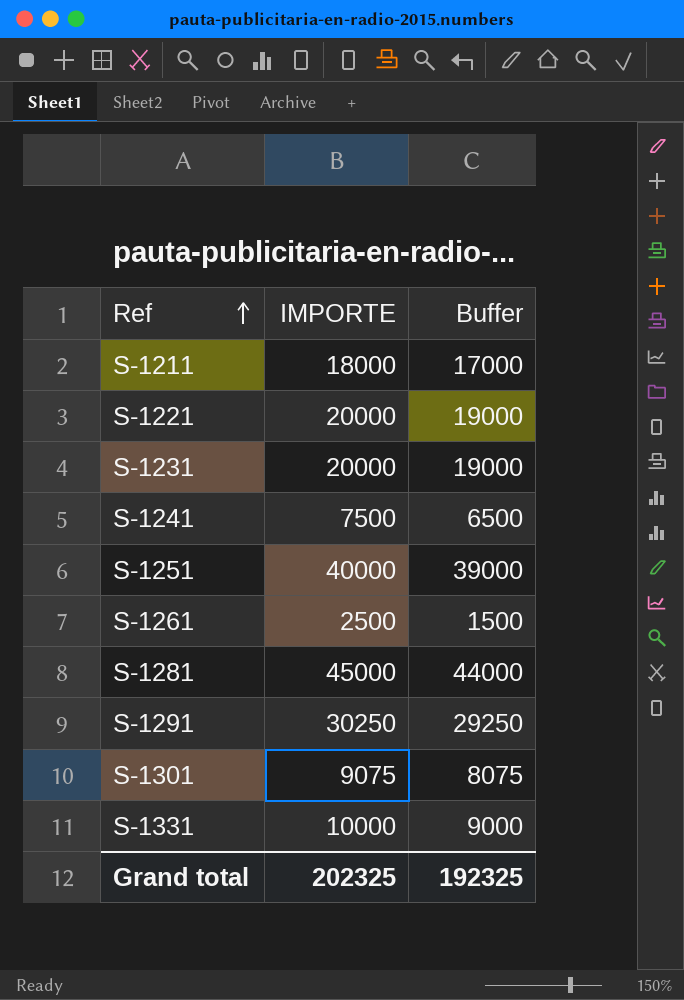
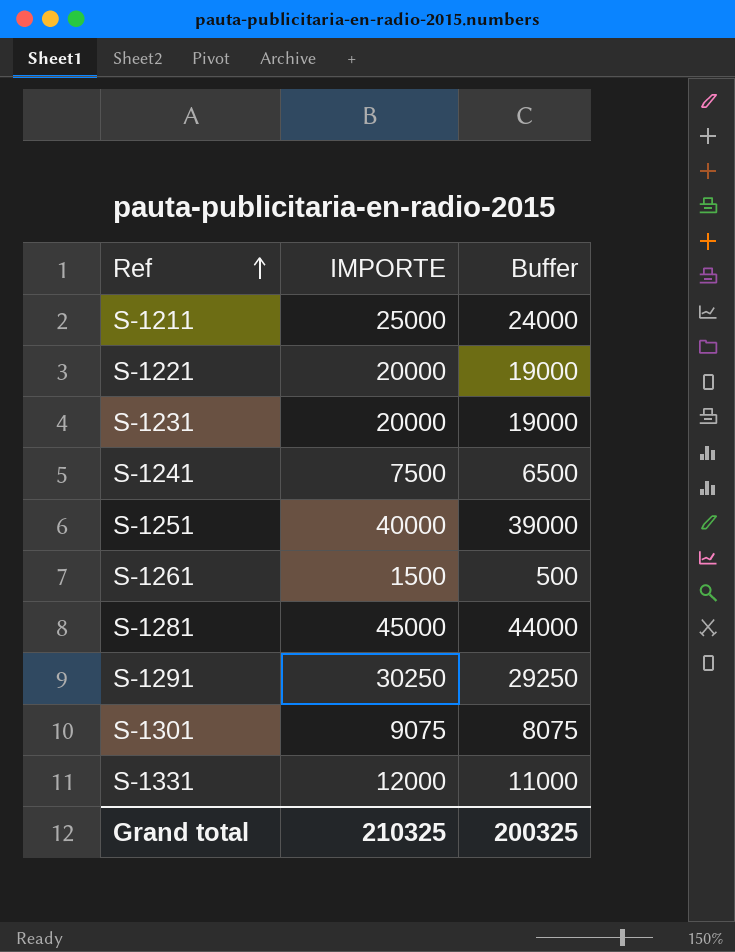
S-1211 | IMPORTE: 18000 -> 25000
S-1211 | Buffer: 17000 -> 24000
S-1261 | IMPORTE: 2500 -> 1500
S-1261 | Buffer: 1500 -> 500
S-1331 | IMPORTE: 10000 -> 12000
S-1331 | Buffer: 9000 -> 11000
Grand total | IMPORTE: 202325 -> 210325
Grand total | Buffer: 192325 -> 200325

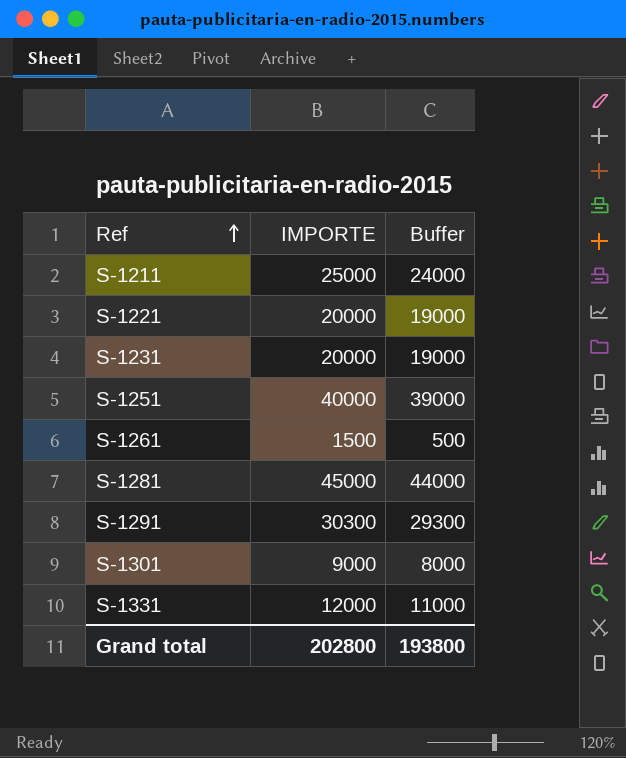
row S-1241: 7500 | 6500 -> none
S-1291 | IMPORTE: 30250 -> 30300
S-1291 | Buffer: 29250 -> 29300
S-1301 | IMPORTE: 9075 -> 9000
S-1301 | Buffer: 8075 -> 8000
Grand total | IMPORTE: 210325 -> 202800
Grand total | Buffer: 200325 -> 193800

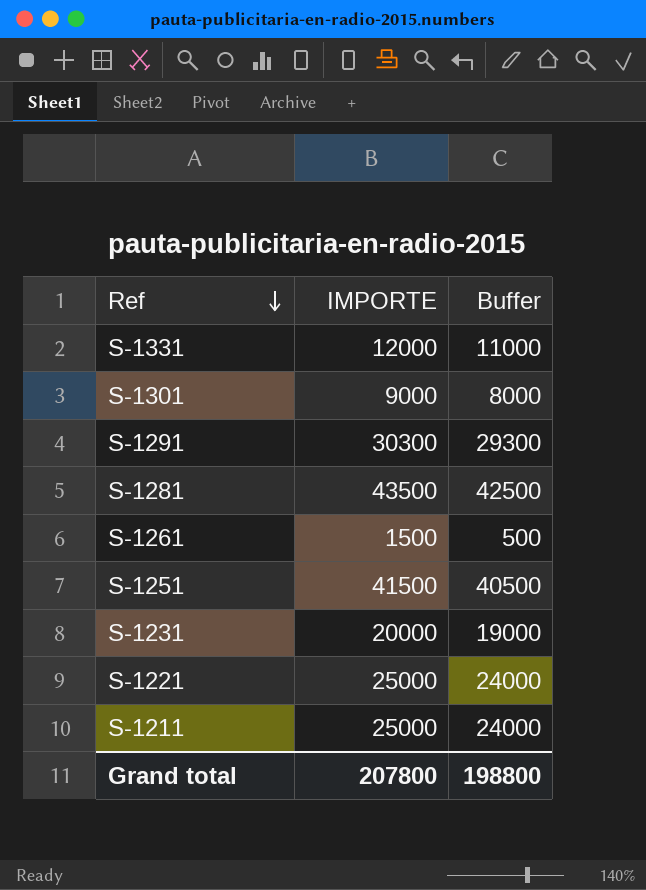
row order: Ref ascending -> Ref descending
S-1281 | IMPORTE: 45000 -> 43500
S-1281 | Buffer: 44000 -> 42500
S-1251 | IMPORTE: 40000 -> 41500
S-1251 | Buffer: 39000 -> 40500
S-1221 | IMPORTE: 20000 -> 25000
S-1221 | Buffer: 19000 -> 24000
Grand total | IMPORTE: 202800 -> 207800
Grand total | Buffer: 193800 -> 198800

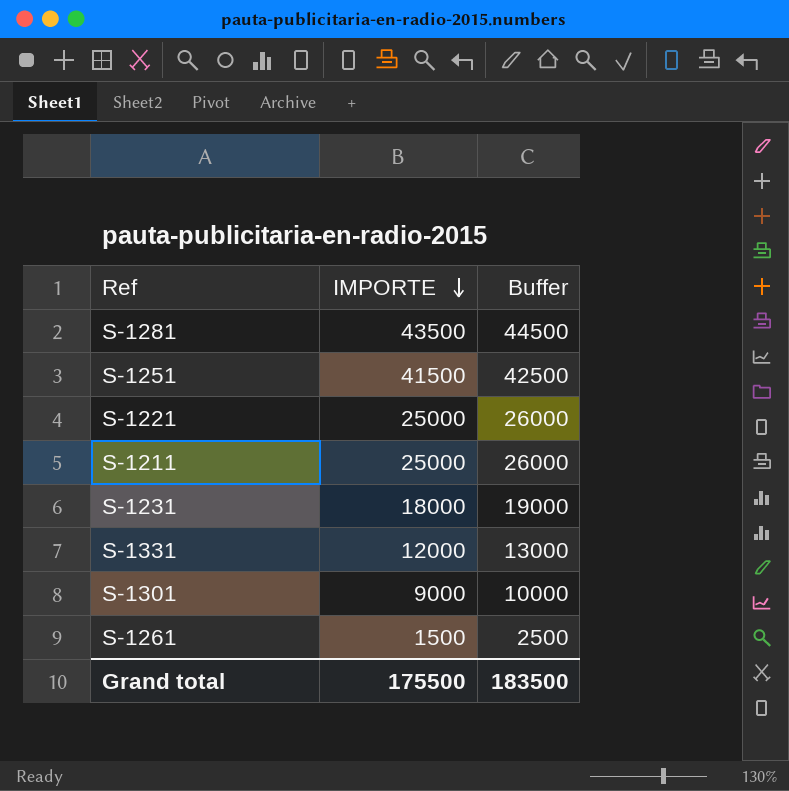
row order: Ref descending -> IMPORTE descending
column Buffer | formula: [IMPORTE] - 1000 -> [IMPORTE] + 1000
row S-1291: 30300 | 29300 -> none
S-1231 | IMPORTE: 20000 -> 18000
Grand total | IMPORTE: 207800 -> 175500
Grand total | Buffer: 198800 -> 183500

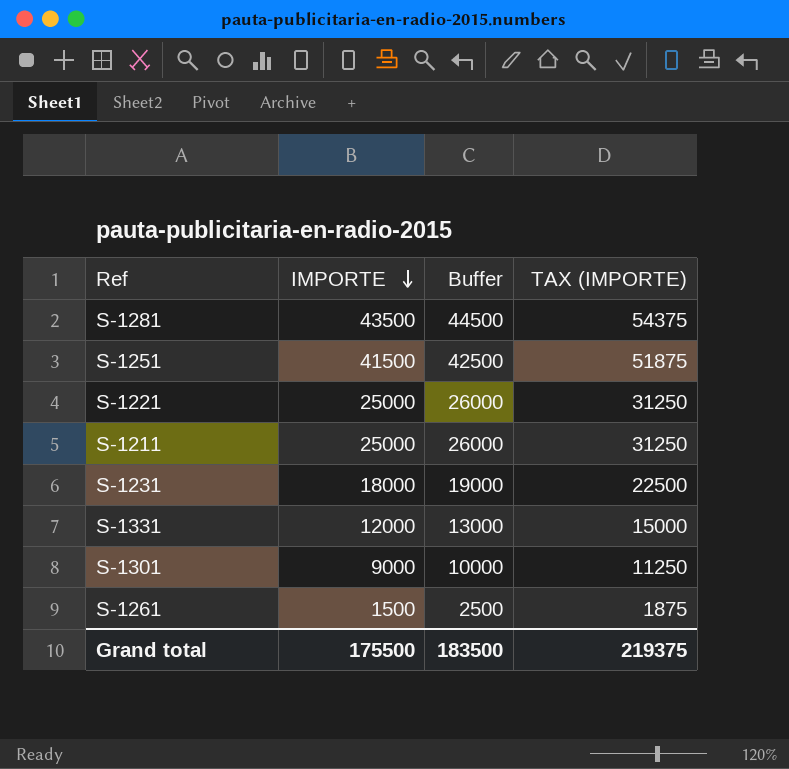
column TAX (IMPORTE) | formula: none -> [IMPORTE] * 1.25

